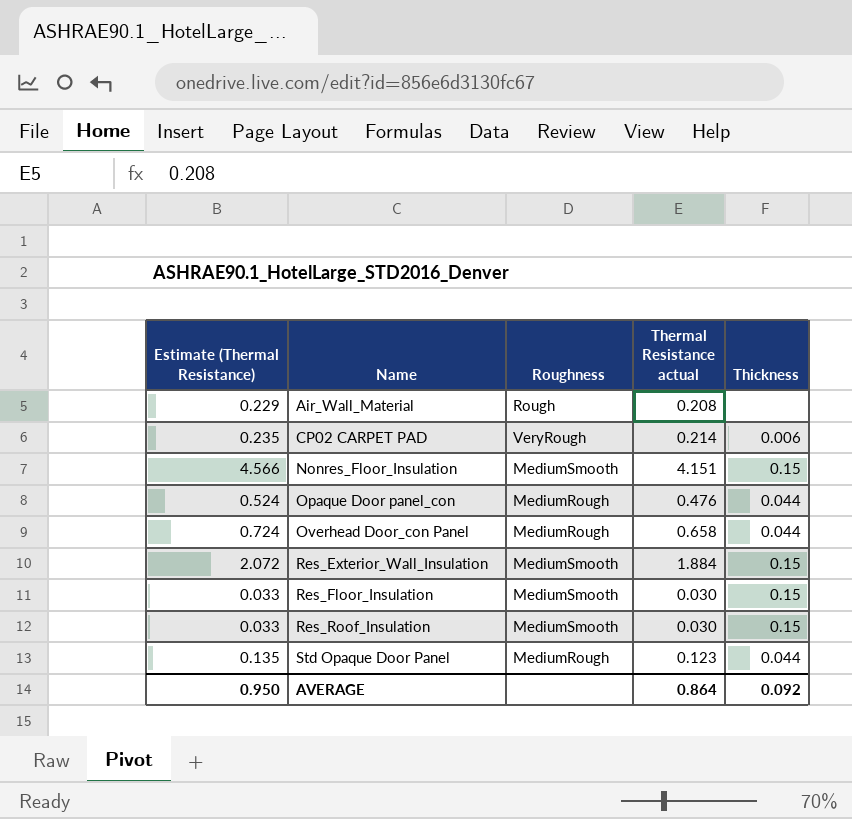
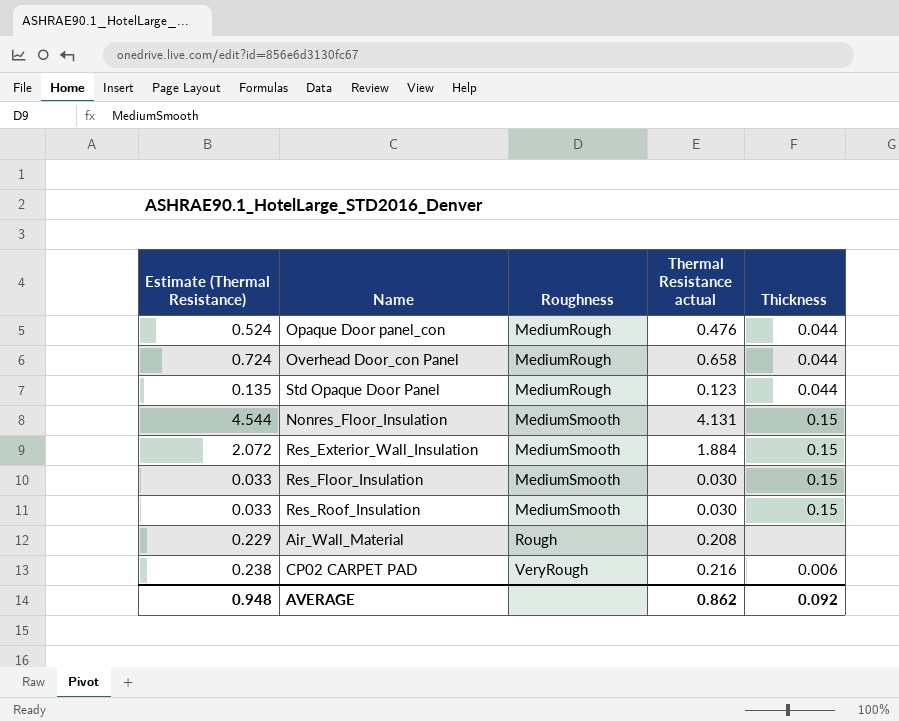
row order: Name ascending -> Roughness ascending
Nonres_Floor_Insulation | Estimate (Thermal Resistance): 4.566 -> 4.544
Nonres_Floor_Insulation | Thermal Resistance actual: 4.151 -> 4.131
CP02 CARPET PAD | Estimate (Thermal Resistance): 0.235 -> 0.238
CP02 CARPET PAD | Thermal Resistance actual: 0.214 -> 0.216
AVERAGE | Estimate (Thermal Resistance): 0.950 -> 0.948
AVERAGE | Thermal Resistance actual: 0.864 -> 0.862

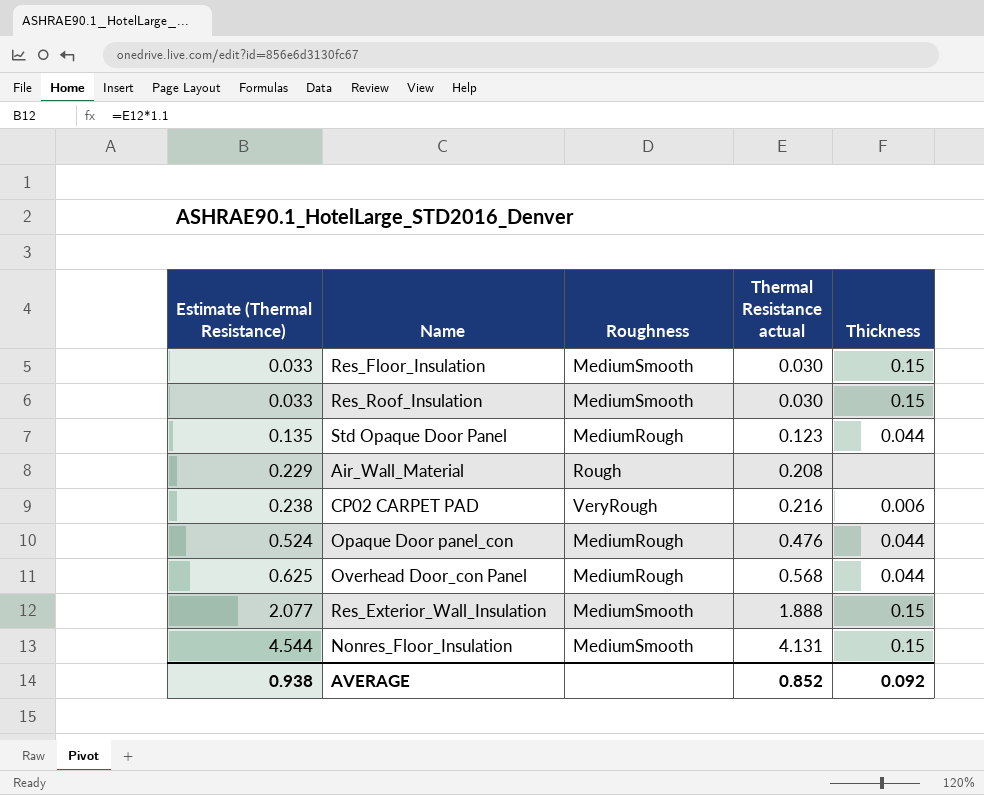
row order: Roughness ascending -> Estimate (Thermal Resistance) ascending
Overhead Door_con Panel | Estimate (Thermal Resistance): 0.724 -> 0.625
Overhead Door_con Panel | Thermal Resistance actual: 0.658 -> 0.568
Res_Exterior_Wall_Insulation | Estimate (Thermal Resistance): 2.072 -> 2.077
Res_Exterior_Wall_Insulation | Thermal Resistance actual: 1.884 -> 1.888
AVERAGE | Estimate (Thermal Resistance): 0.948 -> 0.938
AVERAGE | Thermal Resistance actual: 0.862 -> 0.852

